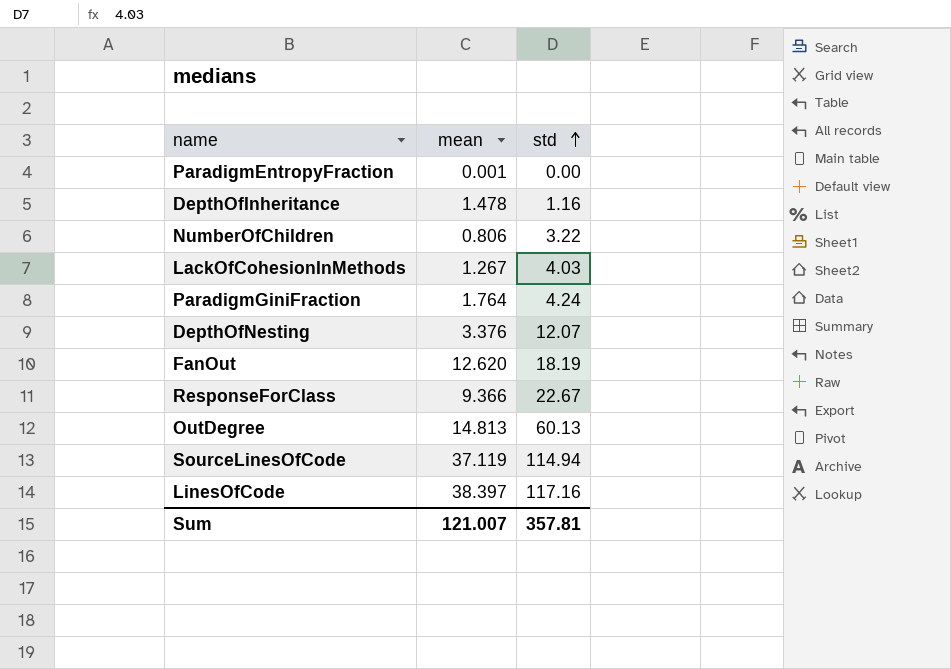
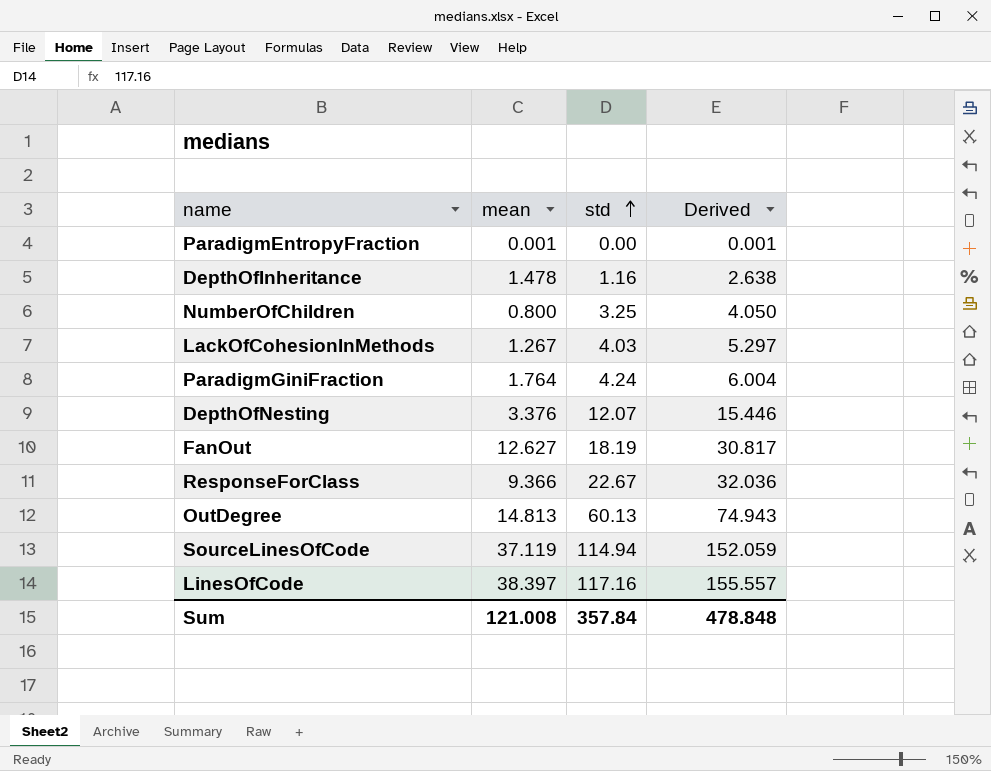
column Derived | formula: none -> [mean] + [std]
NumberOfChildren | mean: 0.806 -> 0.800
NumberOfChildren | std: 3.22 -> 3.25
FanOut | mean: 12.620 -> 12.627
Sum | mean: 121.007 -> 121.008
Sum | std: 357.81 -> 357.84

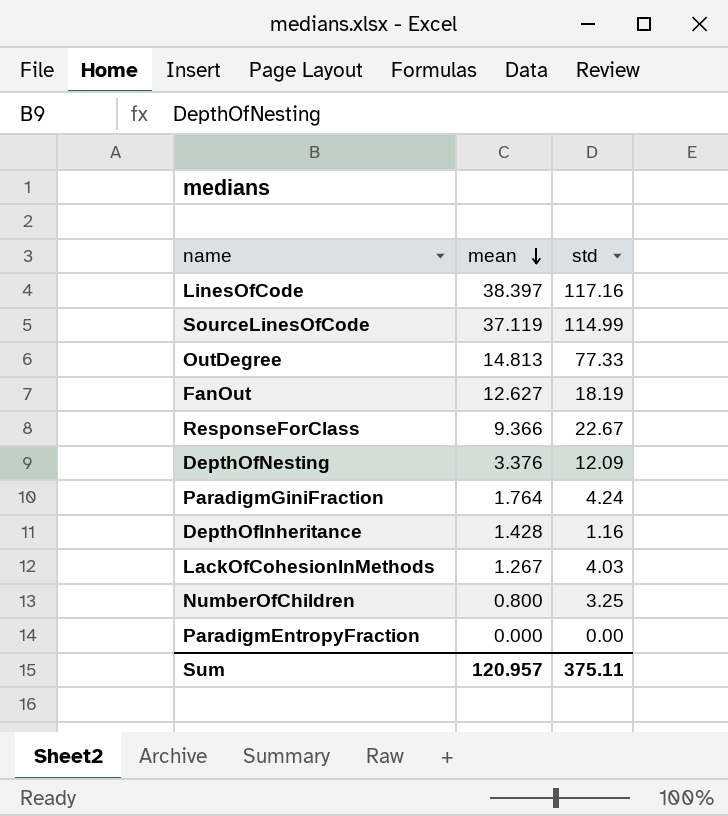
row order: std ascending -> mean descending
column Derived | formula: [mean] + [std] -> none
SourceLinesOfCode | std: 114.94 -> 114.99
OutDegree | std: 60.13 -> 77.33
DepthOfNesting | std: 12.07 -> 12.09
DepthOfInheritance | mean: 1.478 -> 1.428
ParadigmEntropyFraction | mean: 0.001 -> 0.000
Sum | mean: 121.008 -> 120.957
Sum | std: 357.84 -> 375.11

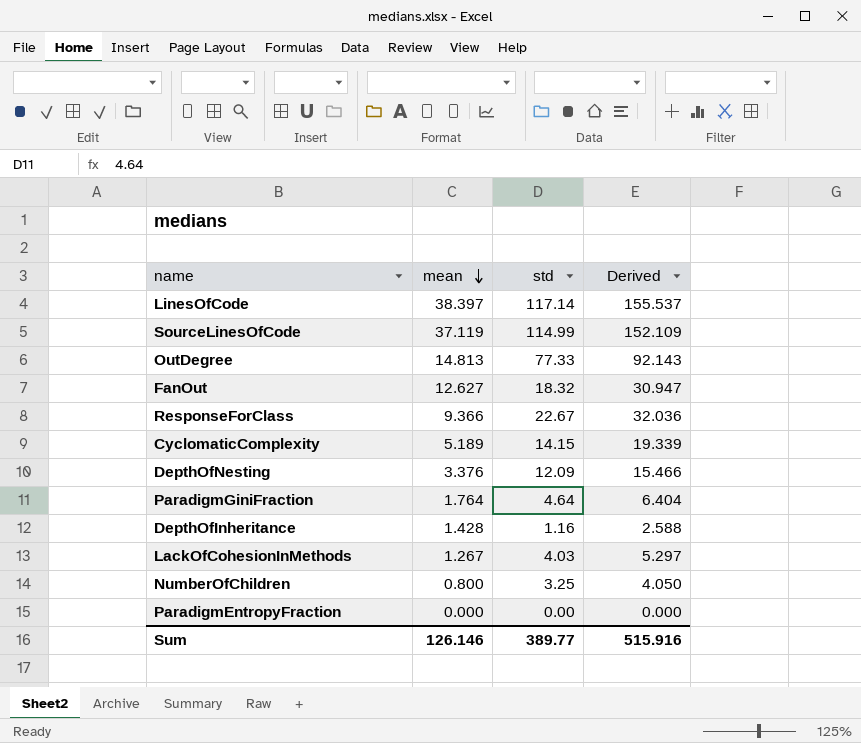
column Derived | formula: none -> [mean] + [std]
LinesOfCode | std: 117.16 -> 117.14
FanOut | std: 18.19 -> 18.32
row CyclomaticComplexity: none -> 5.189 | 14.15 | 19.339
ParadigmGiniFraction | std: 4.24 -> 4.64
Sum | mean: 120.957 -> 126.146
Sum | std: 375.11 -> 389.77

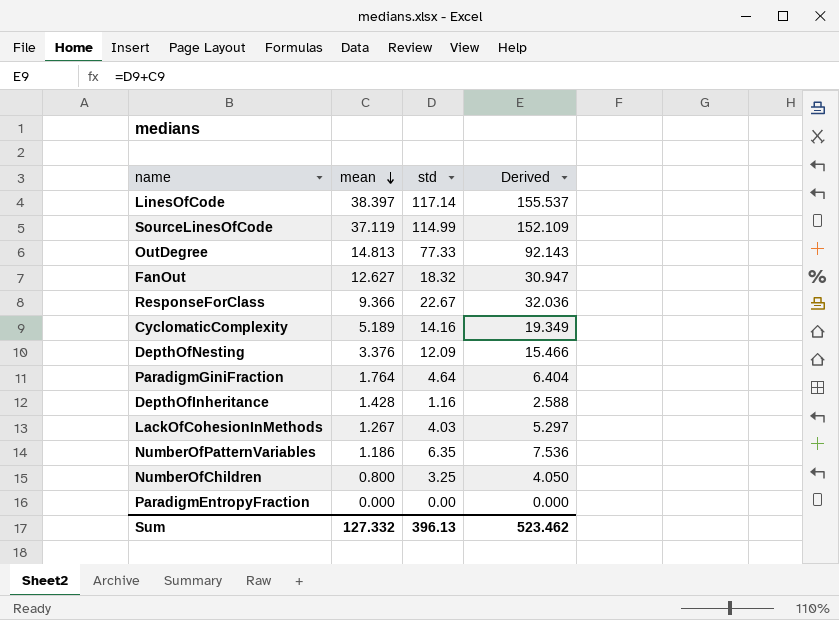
CyclomaticComplexity | std: 14.15 -> 14.16
CyclomaticComplexity | Derived: 19.339 -> 19.349
row NumberOfPatternVariables: none -> 1.186 | 6.35 | 7.536
Sum | mean: 126.146 -> 127.332
Sum | std: 389.77 -> 396.13
Sum | Derived: 515.916 -> 523.462

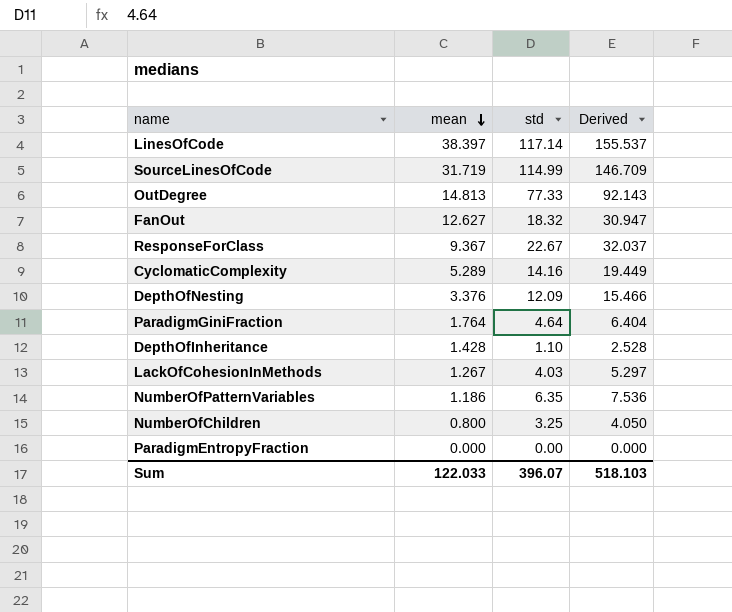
SourceLinesOfCode | mean: 37.119 -> 31.719
SourceLinesOfCode | Derived: 152.109 -> 146.709
ResponseForClass | mean: 9.366 -> 9.367
ResponseForClass | Derived: 32.036 -> 32.037
CyclomaticComplexity | mean: 5.189 -> 5.289
CyclomaticComplexity | Derived: 19.349 -> 19.449
DepthOfInheritance | std: 1.16 -> 1.10
DepthOfInheritance | Derived: 2.588 -> 2.528
Sum | mean: 127.332 -> 122.033
Sum | std: 396.13 -> 396.07
Sum | Derived: 523.462 -> 518.103

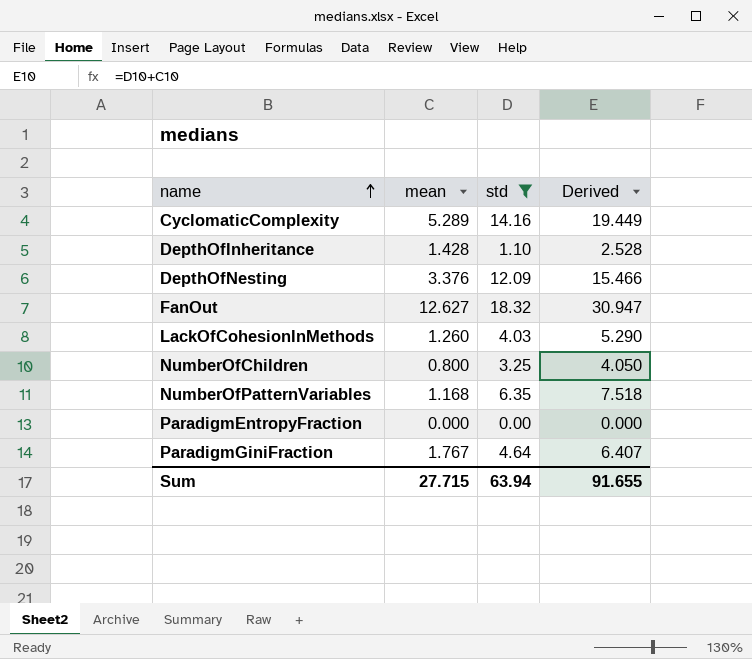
filter: none -> std <= 18.32
row order: mean descending -> name ascending
LackOfCohesionInMethods | mean: 1.267 -> 1.260
LackOfCohesionInMethods | Derived: 5.297 -> 5.290
NumberOfPatternVariables | mean: 1.186 -> 1.168
NumberOfPatternVariables | Derived: 7.536 -> 7.518
ParadigmGiniFraction | mean: 1.764 -> 1.767
ParadigmGiniFraction | Derived: 6.404 -> 6.407
Sum | mean: 122.033 -> 27.715
Sum | std: 396.07 -> 63.94
Sum | Derived: 518.103 -> 91.655

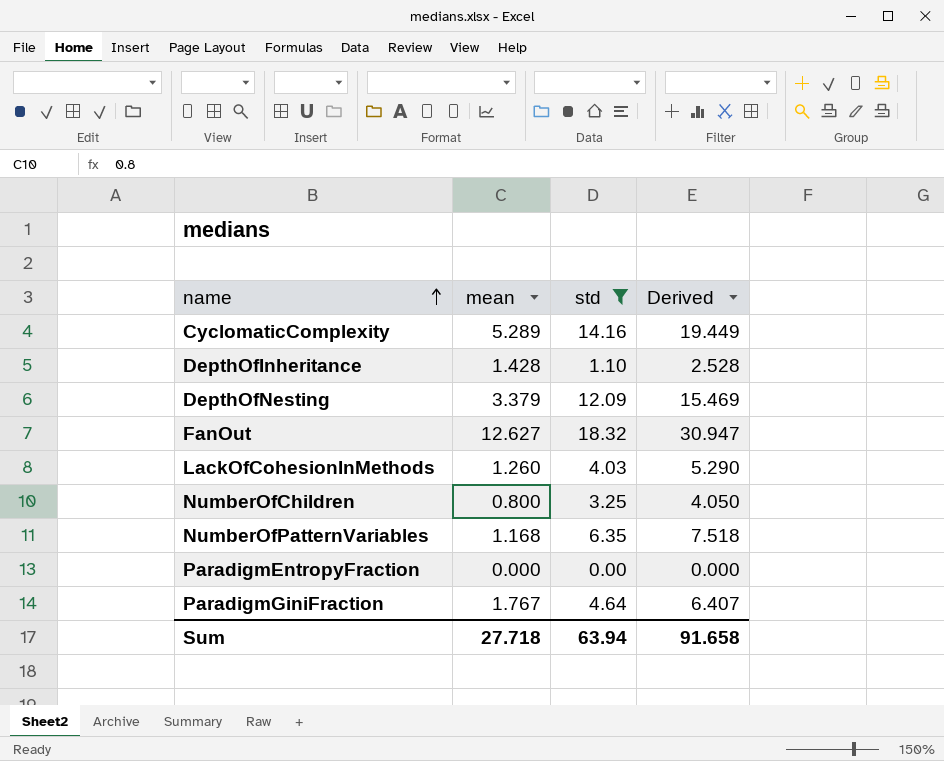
DepthOfNesting | mean: 3.376 -> 3.379
DepthOfNesting | Derived: 15.466 -> 15.469
Sum | mean: 27.715 -> 27.718
Sum | Derived: 91.655 -> 91.658

